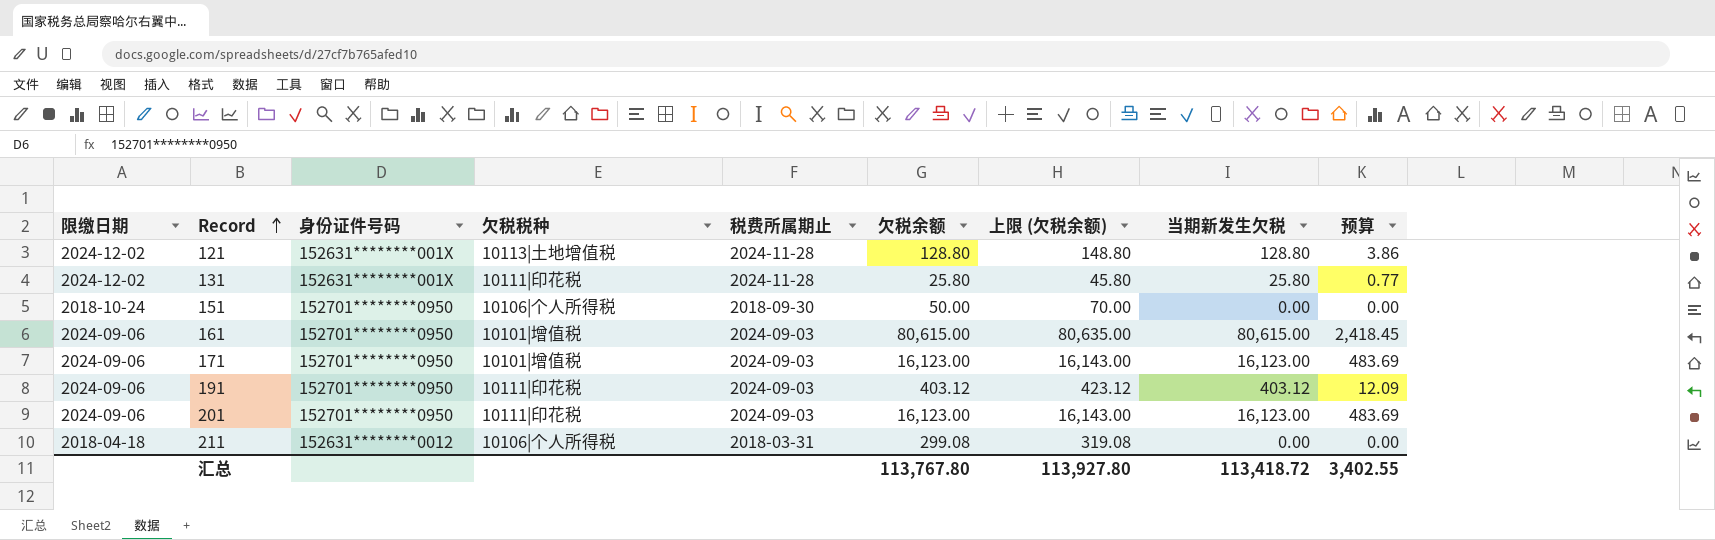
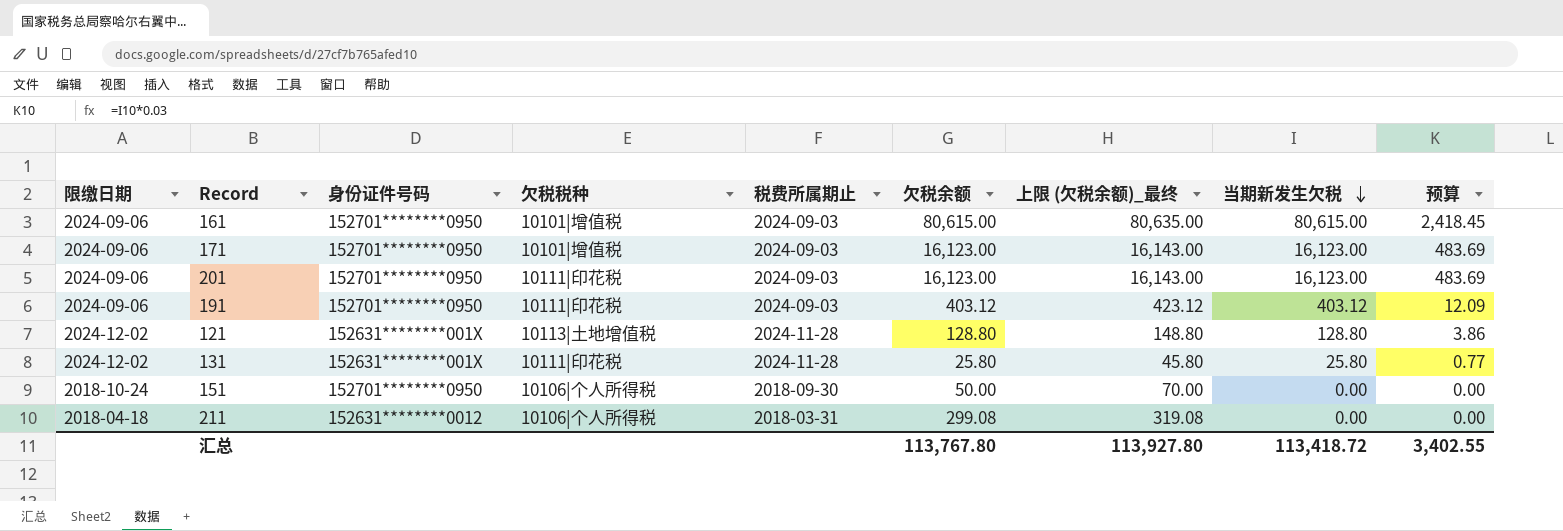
row order: Record ascending -> 当期新发生欠税 descending
column name: 上限 (欠税余额) -> 上限 (欠税余额)_最终

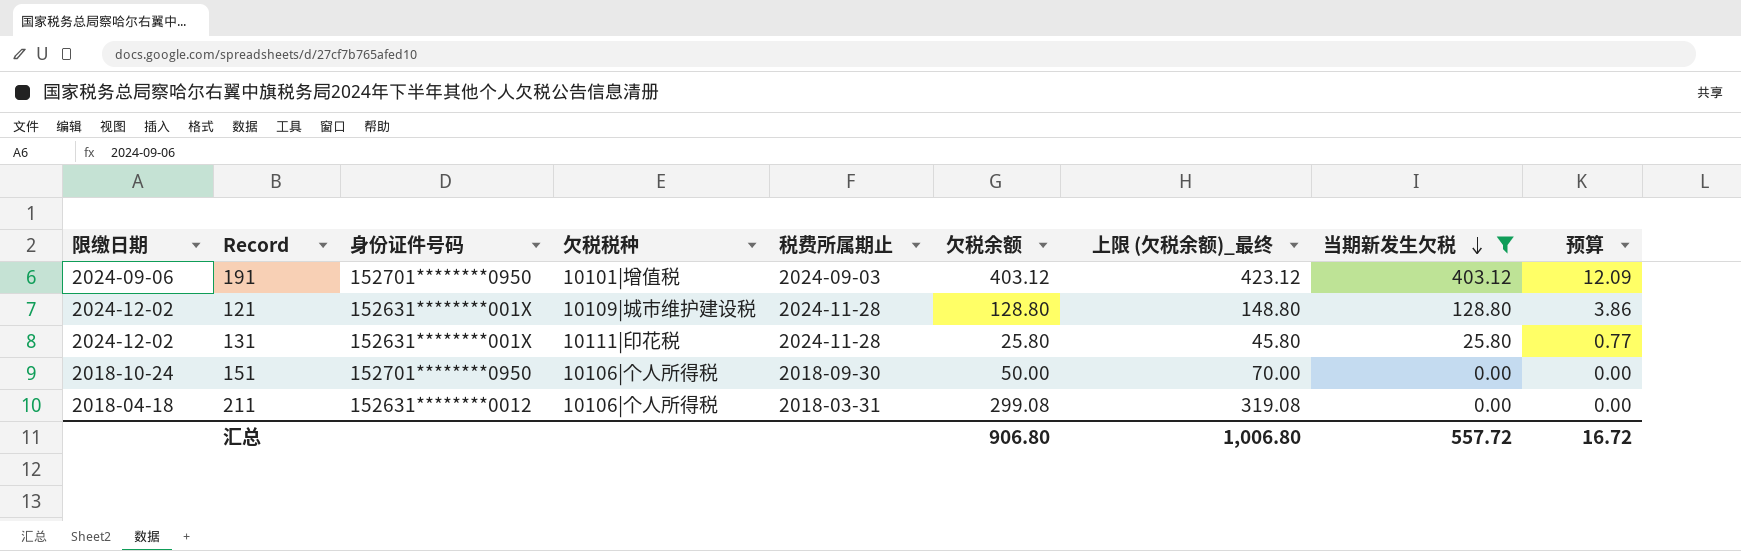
filter: none -> 当期新发生欠税 <= 403.12
191 | 欠税税种: 10111|印花税 -> 10101|增值税
121 | 欠税税种: 10113|土地增值税 -> 10109|城市维护建设税
汇总 | 欠税余额: 113,767.80 -> 906.80
汇总 | 上限 (欠税余额)_最终: 113,927.80 -> 1,006.80
汇总 | 当期新发生欠税: 113,418.72 -> 557.72
汇总 | 预算: 3,402.55 -> 16.72

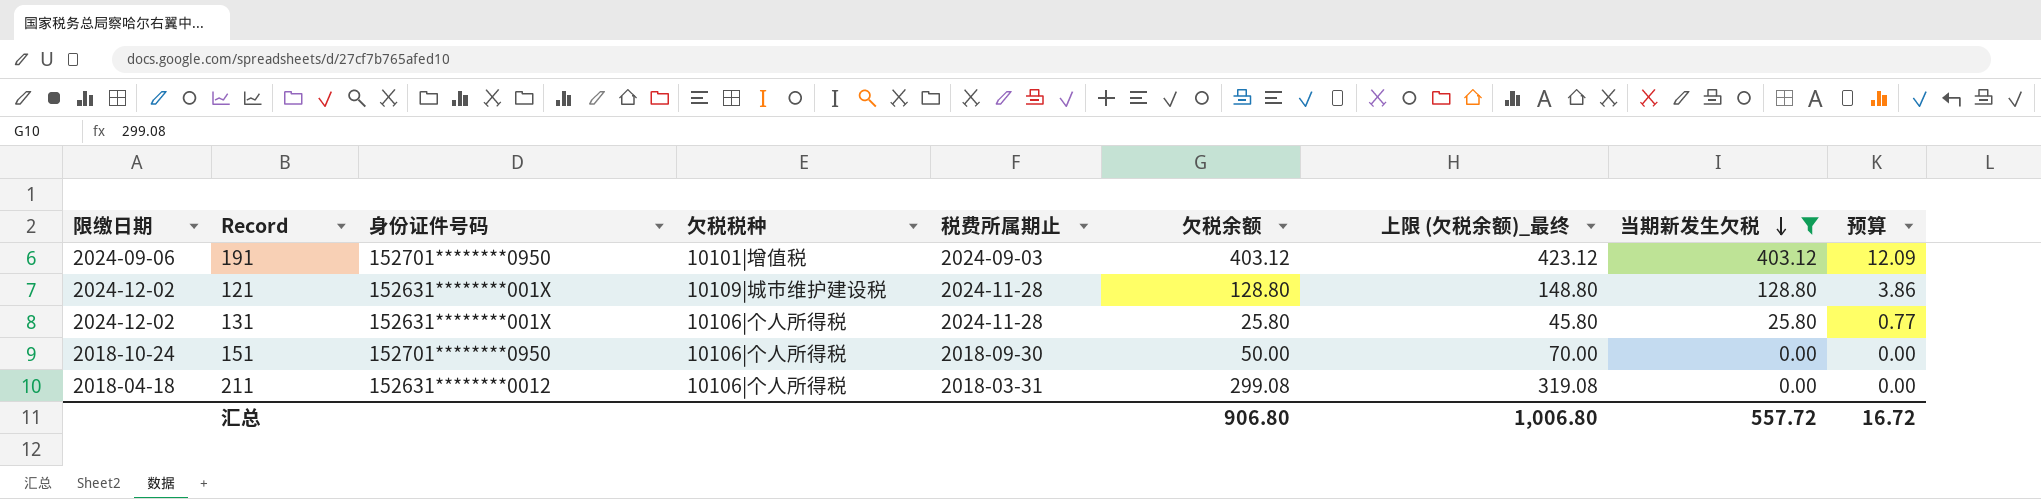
131 | 欠税税种: 10111|印花税 -> 10106|个人所得税

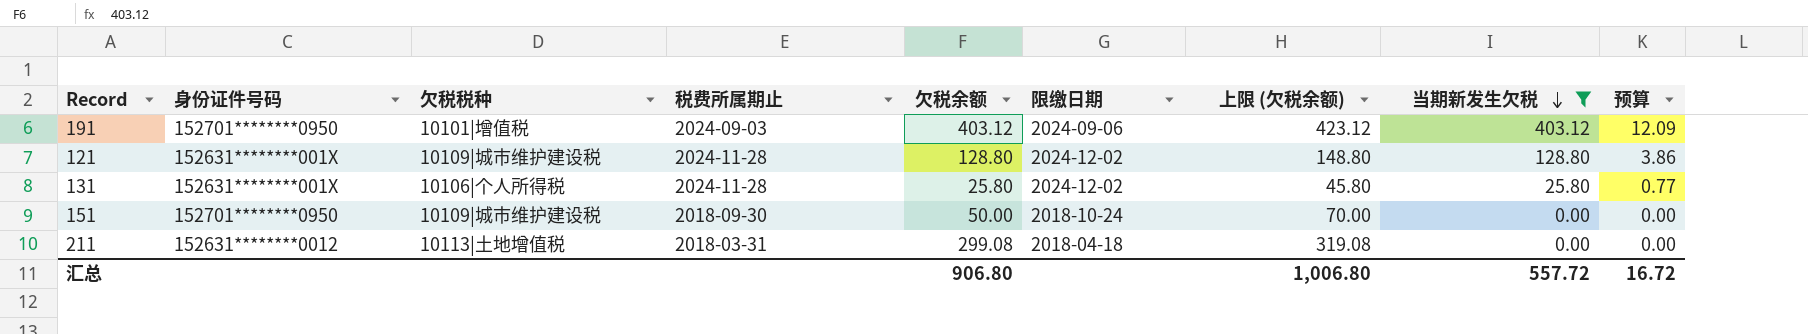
column 限缴日期 | position: 1 -> 6
column name: 上限 (欠税余额)_最终 -> 上限 (欠税余额)
151 | 欠税税种: 10106|个人所得税 -> 10109|城市维护建设税
211 | 欠税税种: 10106|个人所得税 -> 10113|土地增值税

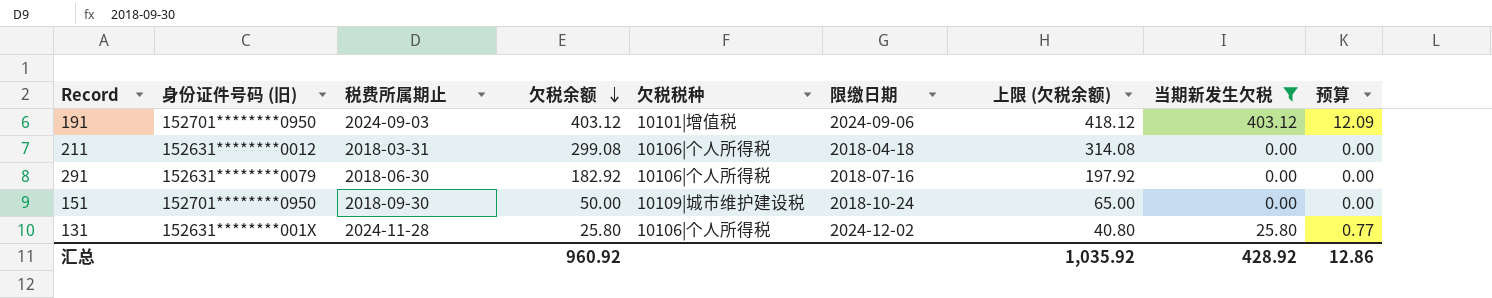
row order: 当期新发生欠税 descending -> 欠税余额 descending
column name: 身份证件号码 -> 身份证件号码 (旧)
column 欠税税种 | position: 3 -> 5
column 上限 (欠税余额) | formula: [欠税余额] + 20 -> [欠税余额] + 15
row 121: 152631********001X | 10109|城市维护建设税 | 2024-11-28 | 128.80 | 2024-12-02 | 148.80 | 128.80 | 3.86 -> none
211 | 欠税税种: 10113|土地增值税 -> 10106|个人所得税
row 291: none -> 152631********0079 | 2018-06-30 | 182.92 | 10106|个人所得税 | 2018-07-16 | 197.92 | 0.00 | 0.00
汇总 | 欠税余额: 906.80 -> 960.92
汇总 | 上限 (欠税余额): 1,006.80 -> 1,035.92
汇总 | 当期新发生欠税: 557.72 -> 428.92
汇总 | 预算: 16.72 -> 12.86

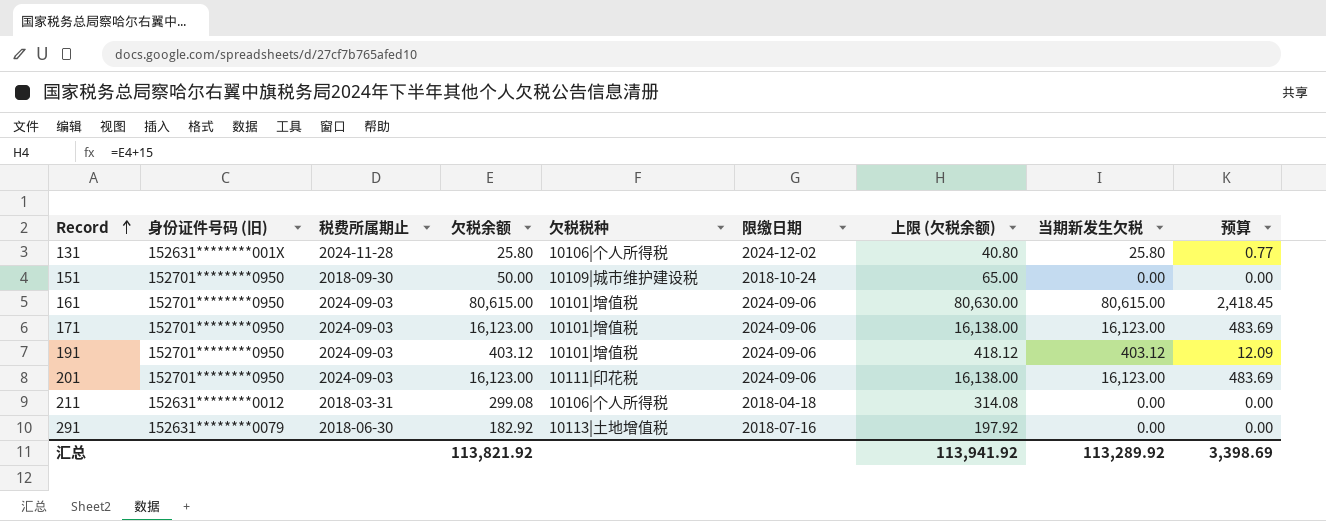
filter: 当期新发生欠税 <= 403.12 -> none
row order: 欠税余额 descending -> Record ascending
291 | 欠税税种: 10106|个人所得税 -> 10113|土地增值税
汇总 | 欠税余额: 960.92 -> 113,821.92
汇总 | 上限 (欠税余额): 1,035.92 -> 113,941.92
汇总 | 当期新发生欠税: 428.92 -> 113,289.92
汇总 | 预算: 12.86 -> 3,398.69

